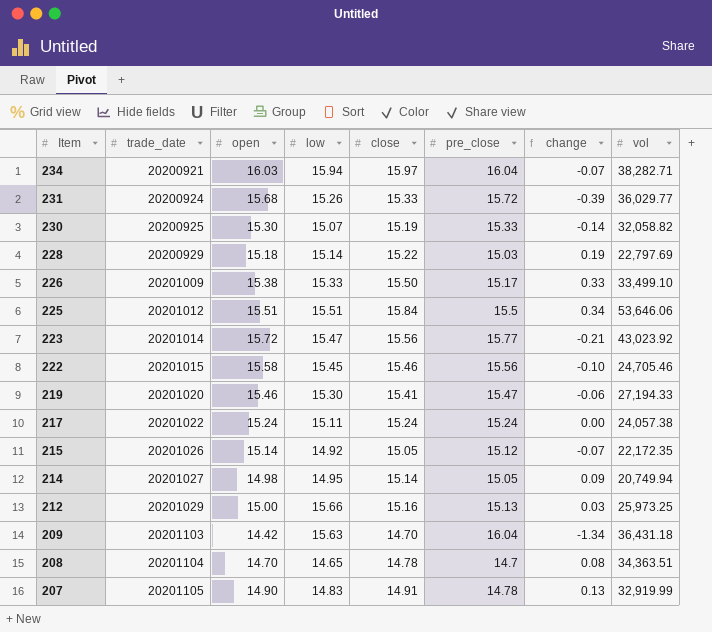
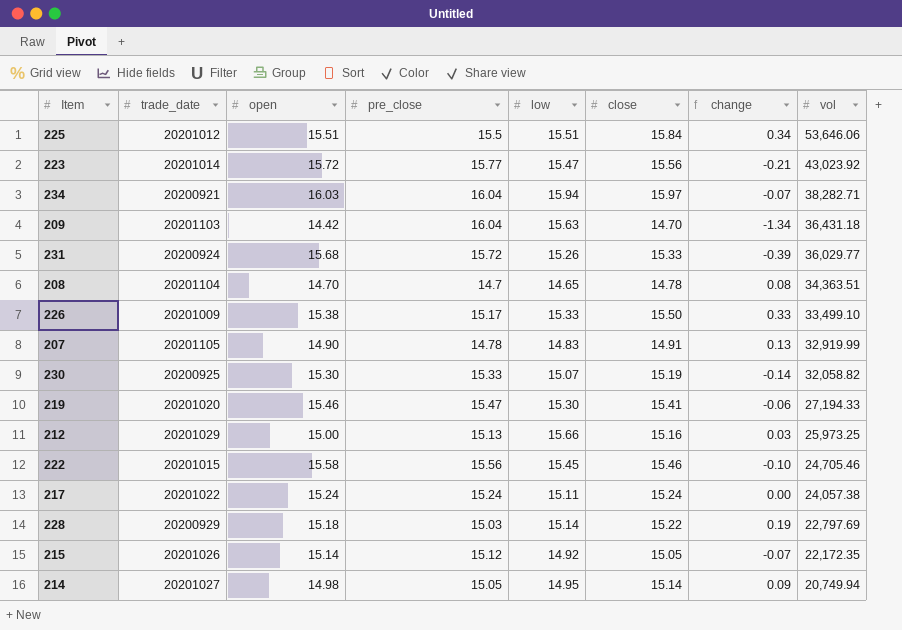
row order: Item descending -> vol descending
column pre_close | position: 6 -> 4

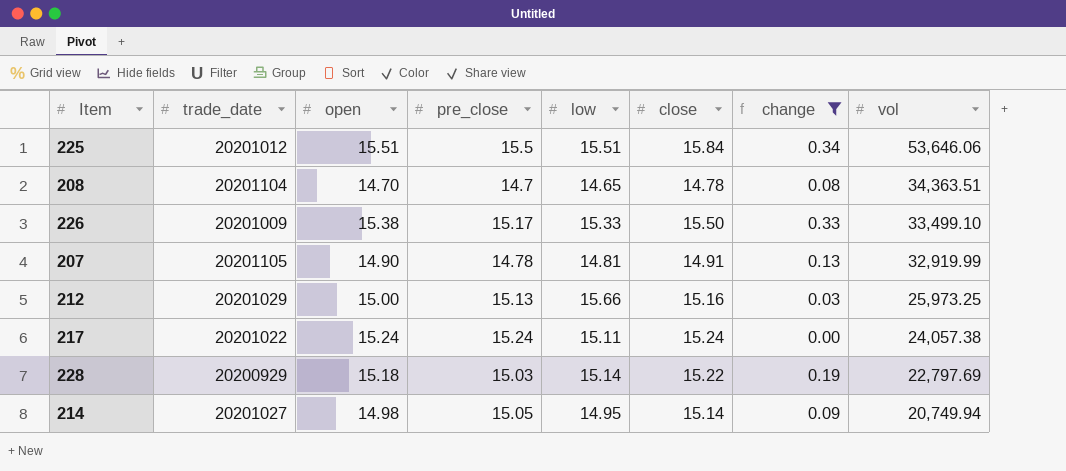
filter: none -> change >= 0.00
207 | low: 14.83 -> 14.81

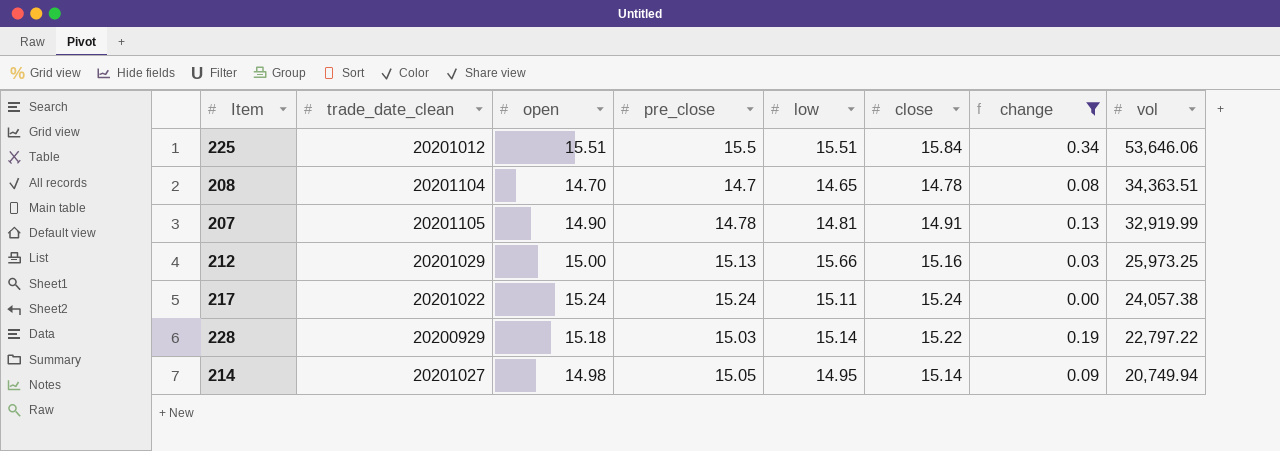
column name: trade_date -> trade_date_clean
row 226: 20201009 | 15.38 | 15.17 | 15.33 | 15.50 | 0.33 | 33,499.10 -> none
228 | vol: 22,797.69 -> 22,797.22

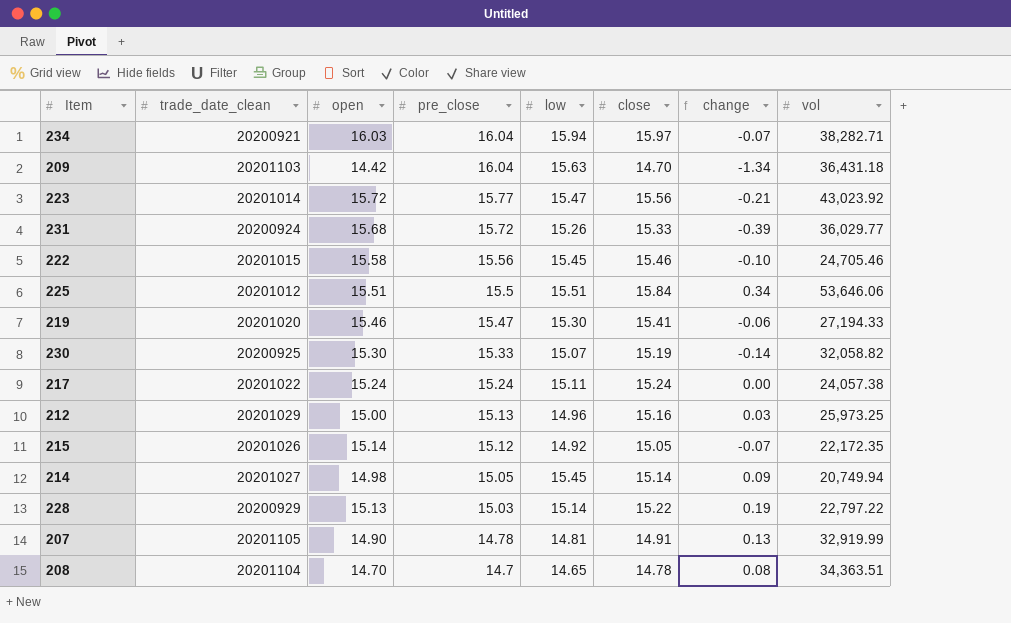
filter: change >= 0.00 -> none
row order: vol descending -> pre_close descending
212 | low: 15.66 -> 14.96
214 | low: 14.95 -> 15.45
228 | open: 15.18 -> 15.13

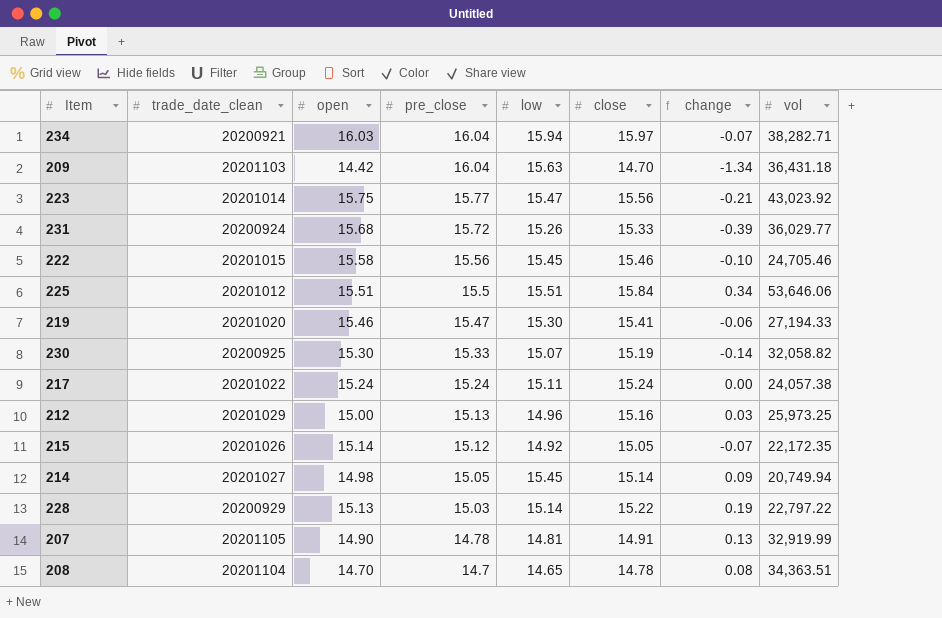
223 | open: 15.72 -> 15.75

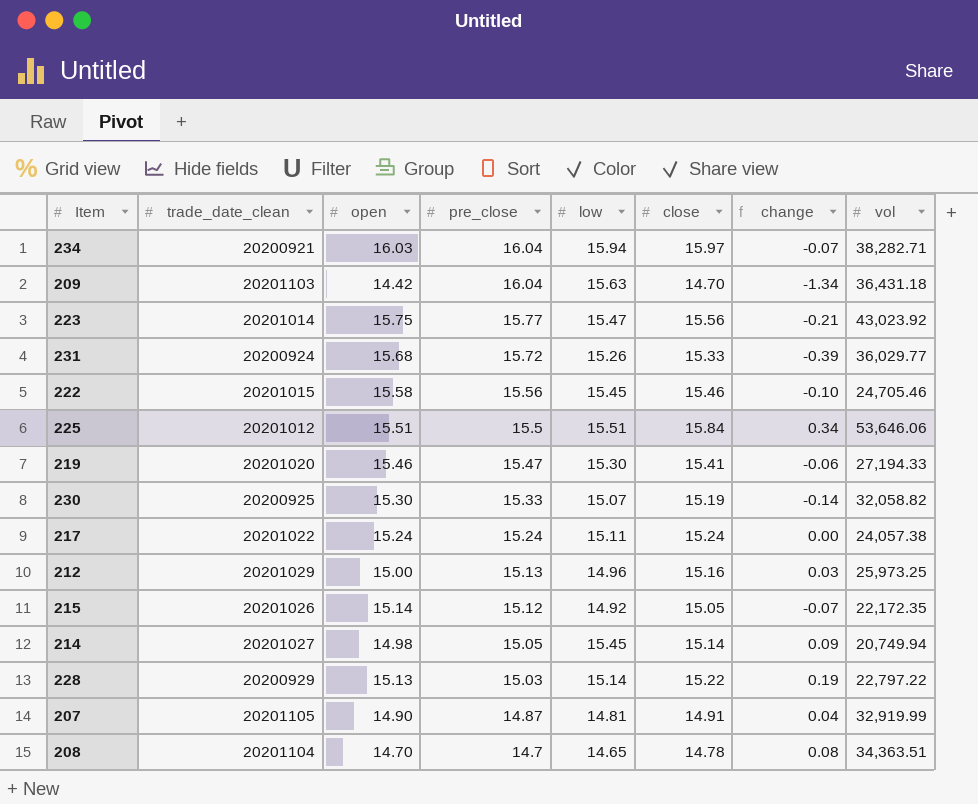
207 | pre_close: 14.78 -> 14.87
207 | change: 0.13 -> 0.04

